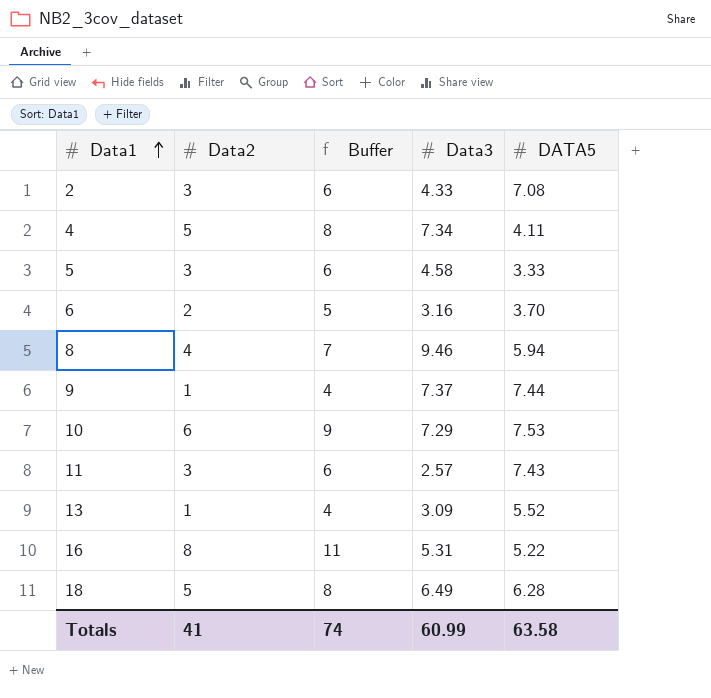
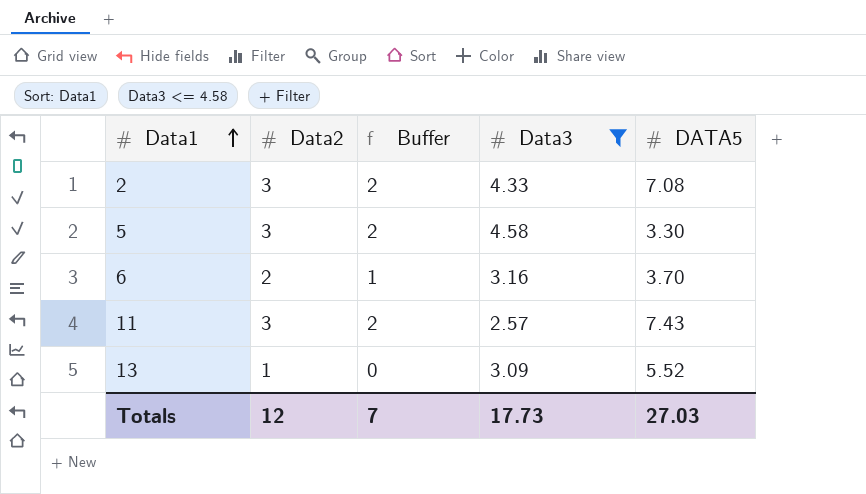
filter: none -> Data3 <= 4.58
column Buffer | formula: [Data2] + 3 -> [Data2] - 1
5 | DATA5: 3.33 -> 3.30
Totals | Data2: 41 -> 12
Totals | Buffer: 74 -> 7
Totals | Data3: 60.99 -> 17.73
Totals | DATA5: 63.58 -> 27.03

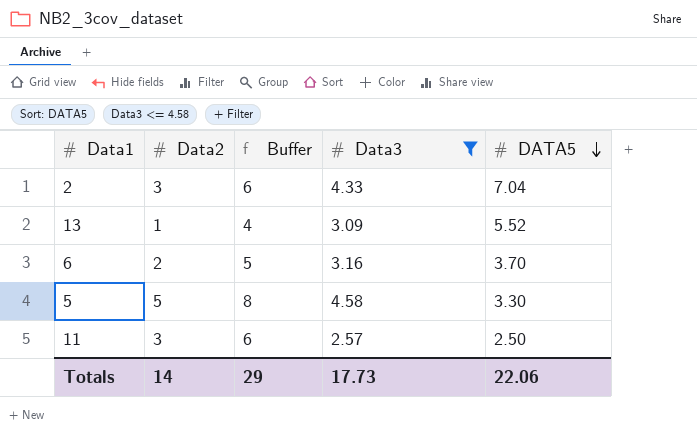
row order: Data1 ascending -> DATA5 descending
column Buffer | formula: [Data2] - 1 -> [Data2] + 3
2 | DATA5: 7.08 -> 7.04
5 | Data2: 3 -> 5
11 | DATA5: 7.43 -> 2.50
Totals | Data2: 12 -> 14
Totals | Buffer: 7 -> 29
Totals | DATA5: 27.03 -> 22.06

